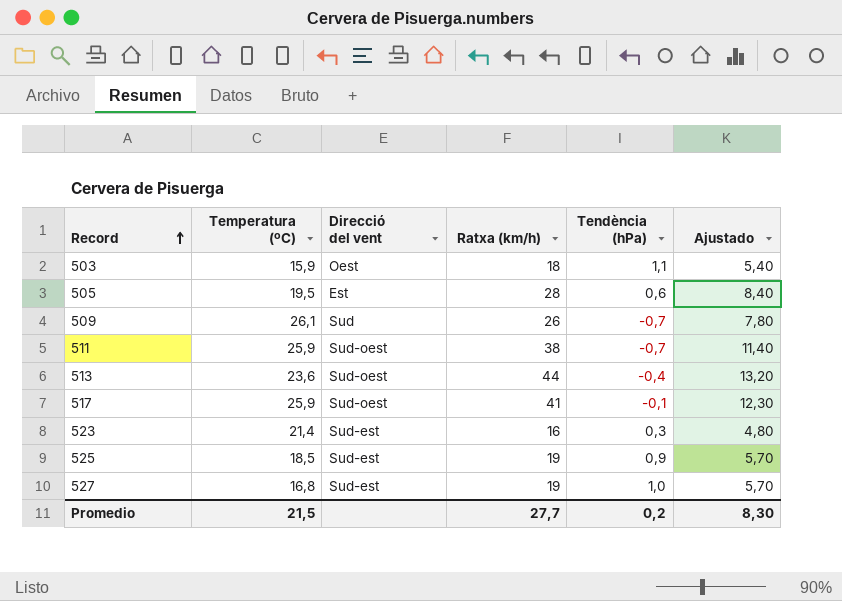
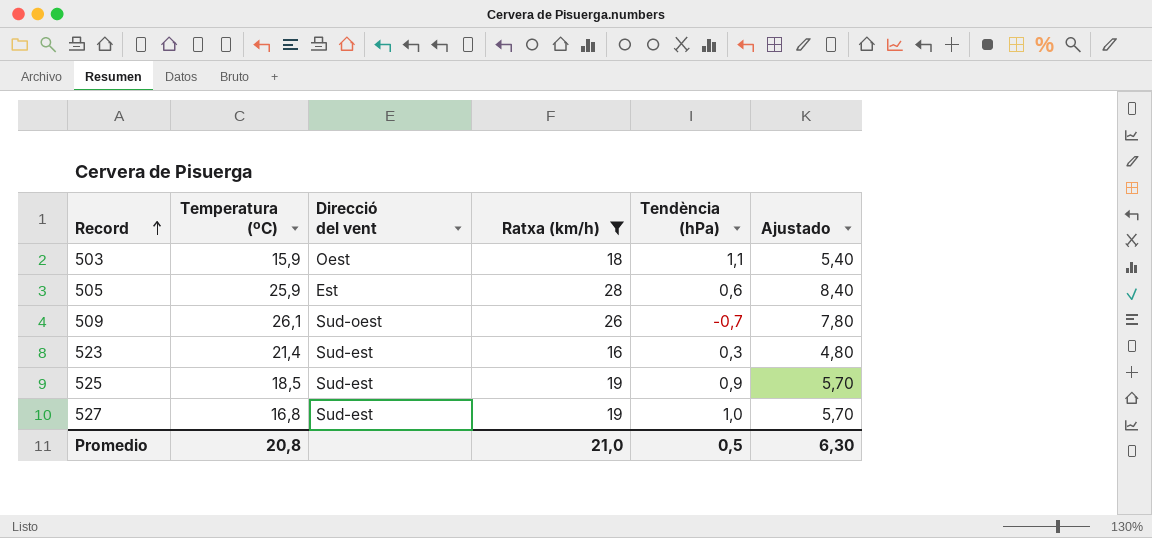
filter: none -> Ratxa (km/h) <= 28
505 | Temperatura (ºC): 19,5 -> 25,9
509 | Direcció del vent: Sud -> Sud-oest
Promedio | Temperatura (ºC): 21,5 -> 20,8
Promedio | Ratxa (km/h): 27,7 -> 21,0
Promedio | Tendència (hPa): 0,2 -> 0,5
Promedio | Ajustado: 8,30 -> 6,30

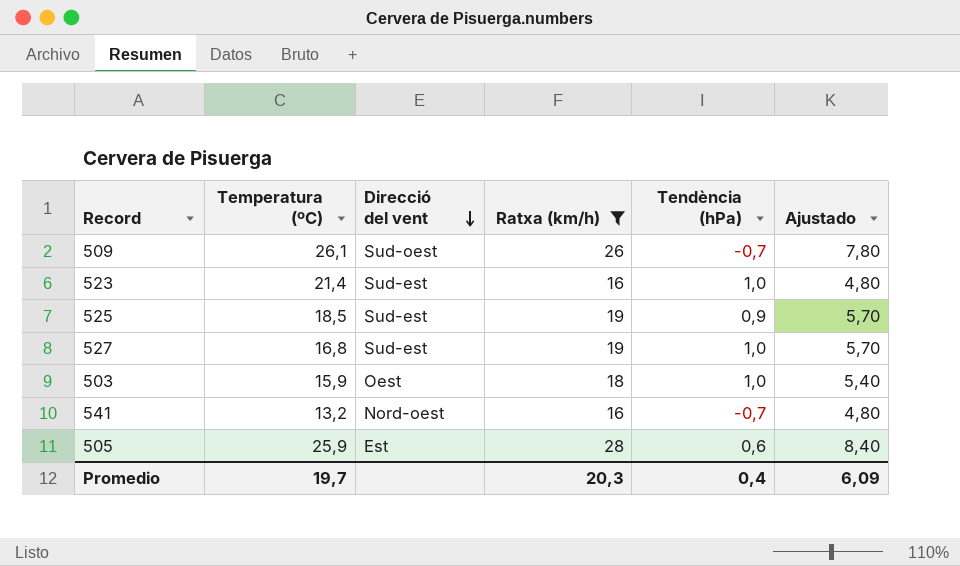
row order: Record ascending -> Direcció del vent descending
523 | Tendència (hPa): 0,3 -> 1,0
503 | Tendència (hPa): 1,1 -> 1,0
row 541: none -> 13,2 | Nord-oest | 16 | -0,7 | 4,80
Promedio | Temperatura (ºC): 20,8 -> 19,7
Promedio | Ratxa (km/h): 21,0 -> 20,3
Promedio | Tendència (hPa): 0,5 -> 0,4
Promedio | Ajustado: 6,30 -> 6,09

